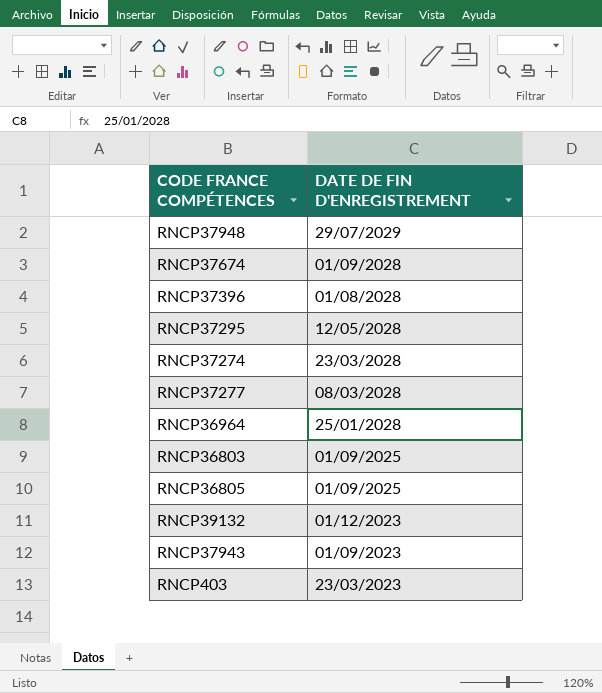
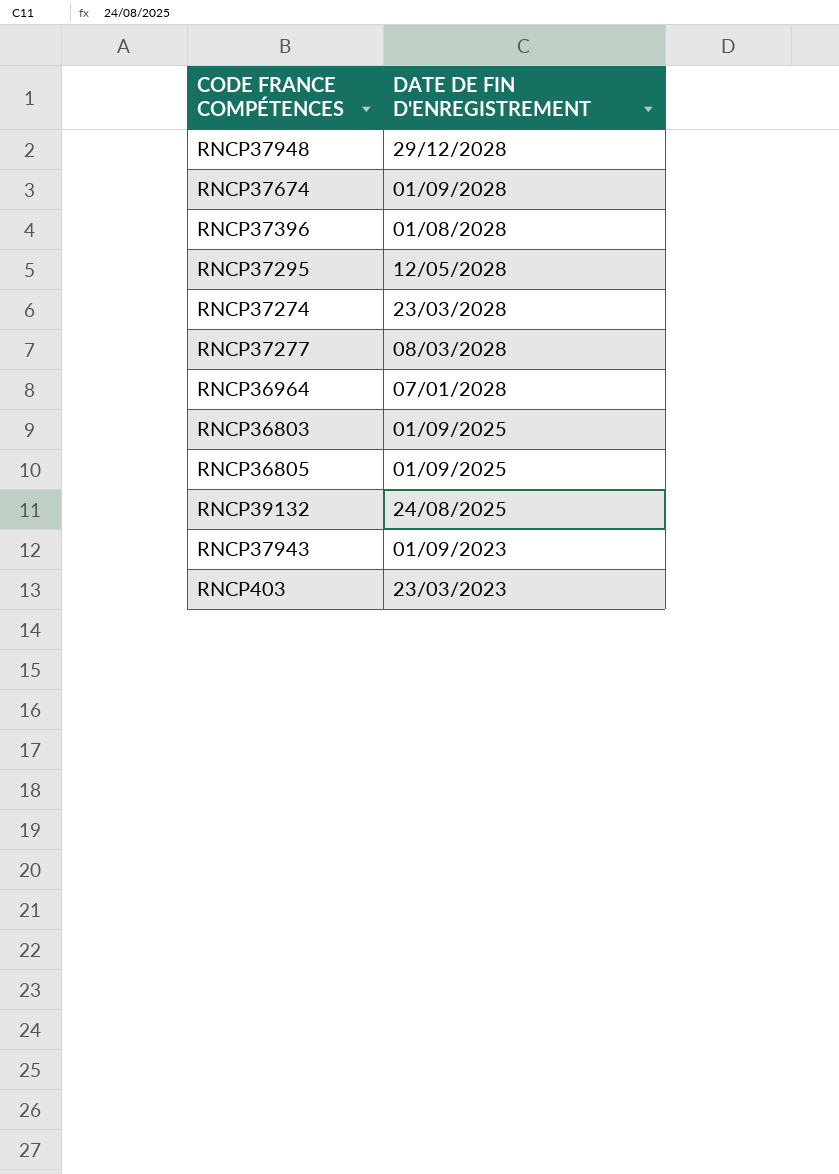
RNCP37948 | DATE DE FIN D'ENREGISTREMENT: 29/07/2029 -> 29/12/2028
RNCP36964 | DATE DE FIN D'ENREGISTREMENT: 25/01/2028 -> 07/01/2028
RNCP39132 | DATE DE FIN D'ENREGISTREMENT: 01/12/2023 -> 24/08/2025

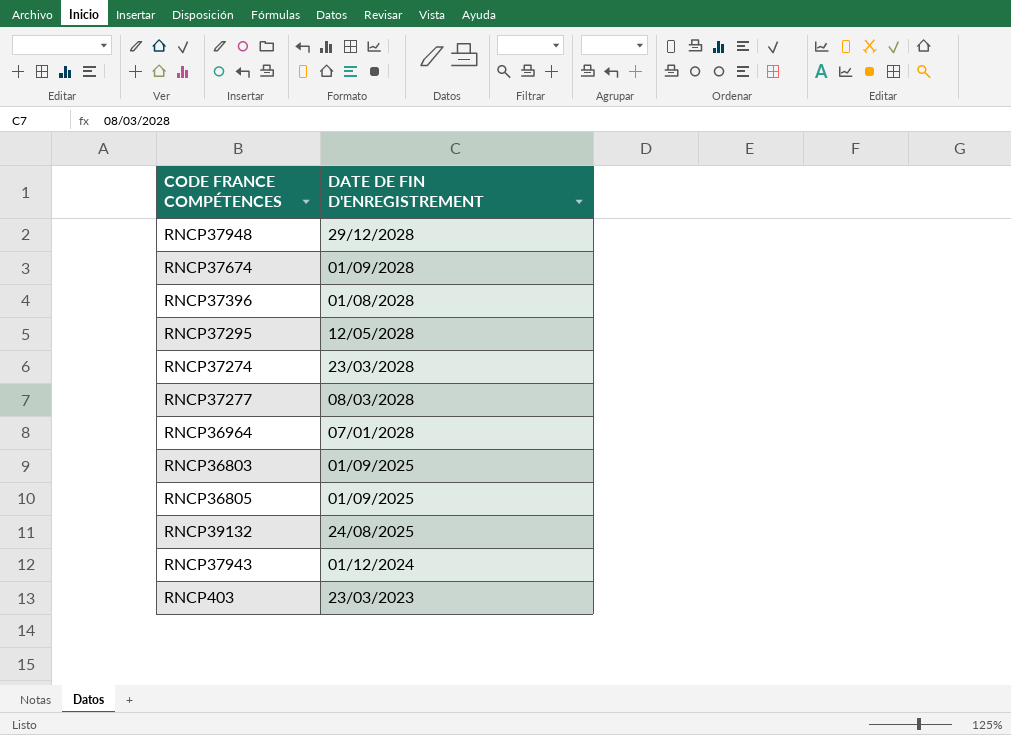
RNCP37943 | DATE DE FIN D'ENREGISTREMENT: 01/09/2023 -> 01/12/2024

